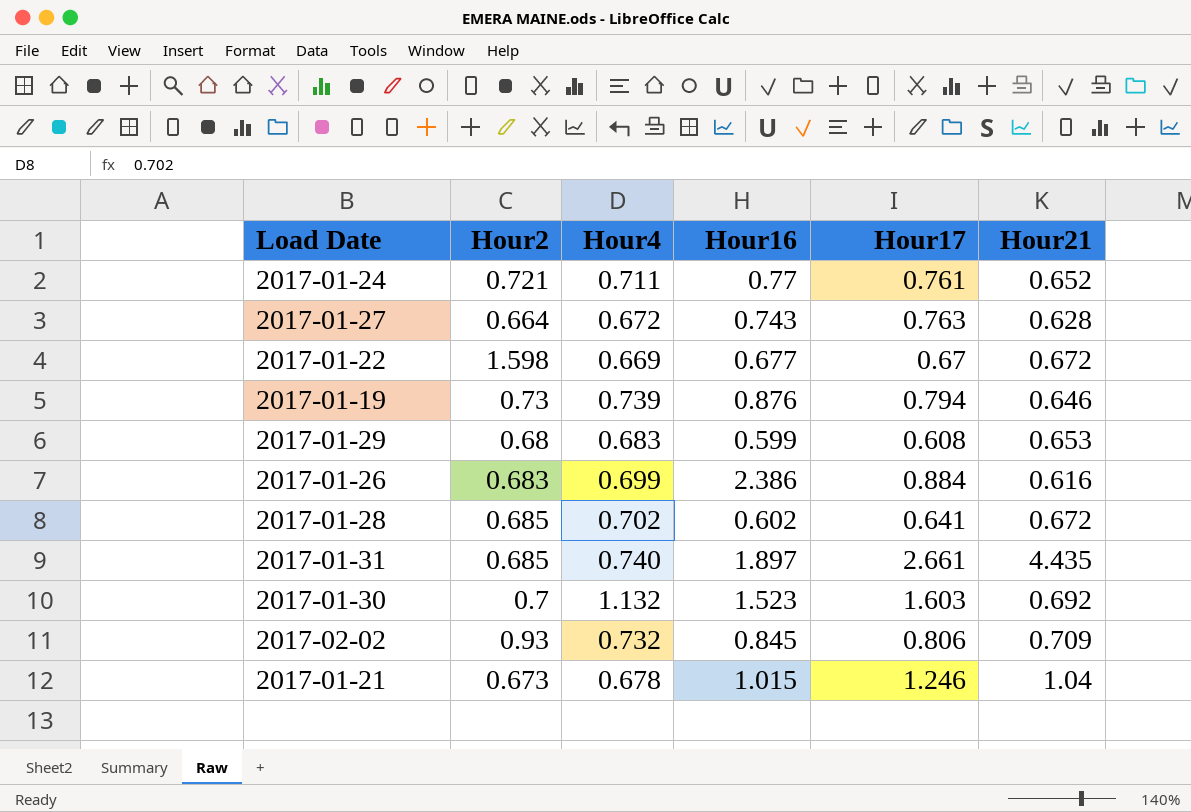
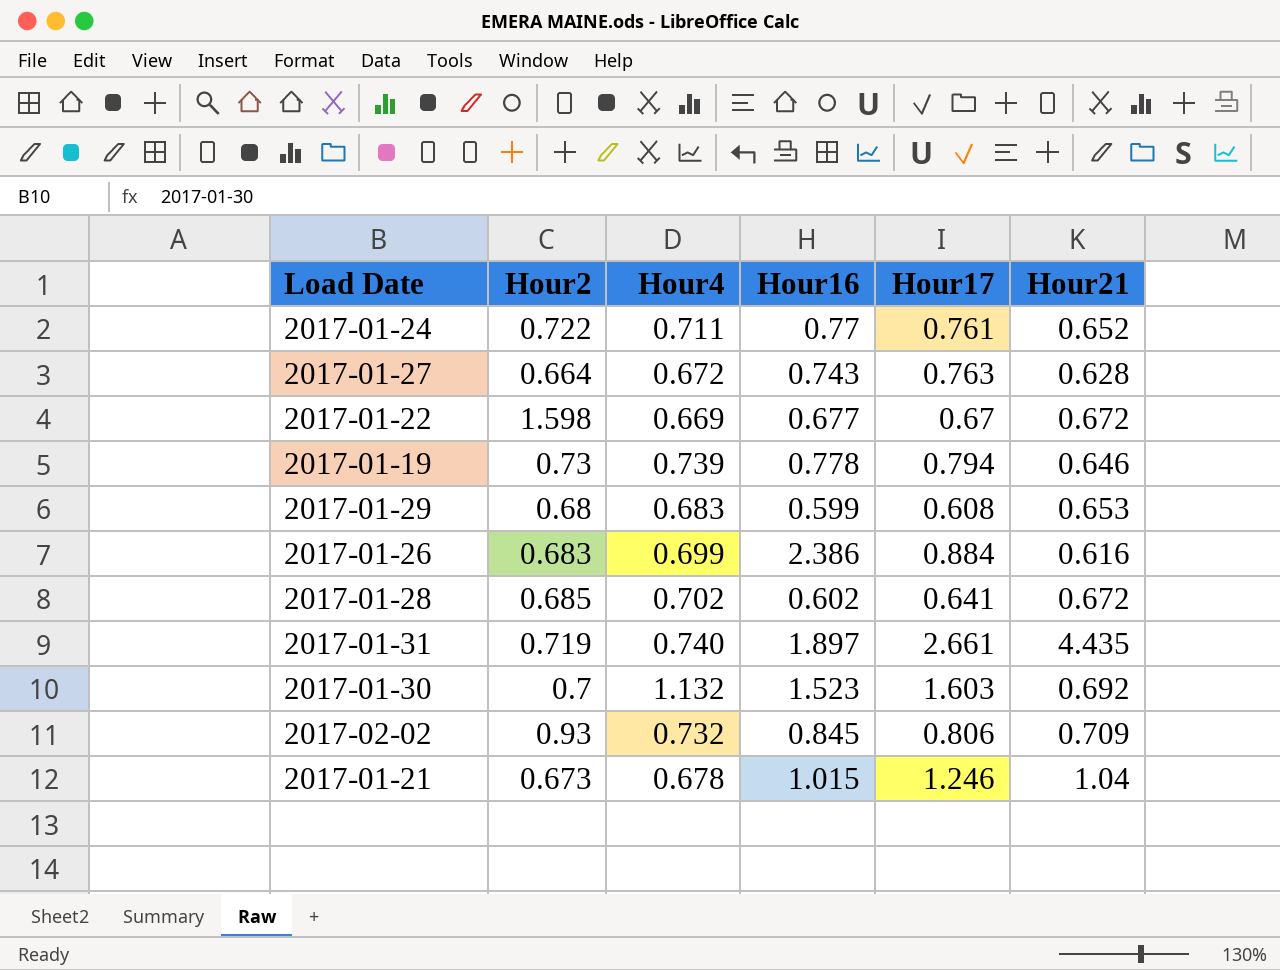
2017-01-24 | Hour2: 0.721 -> 0.722
2017-01-19 | Hour16: 0.876 -> 0.778
2017-01-31 | Hour2: 0.685 -> 0.719

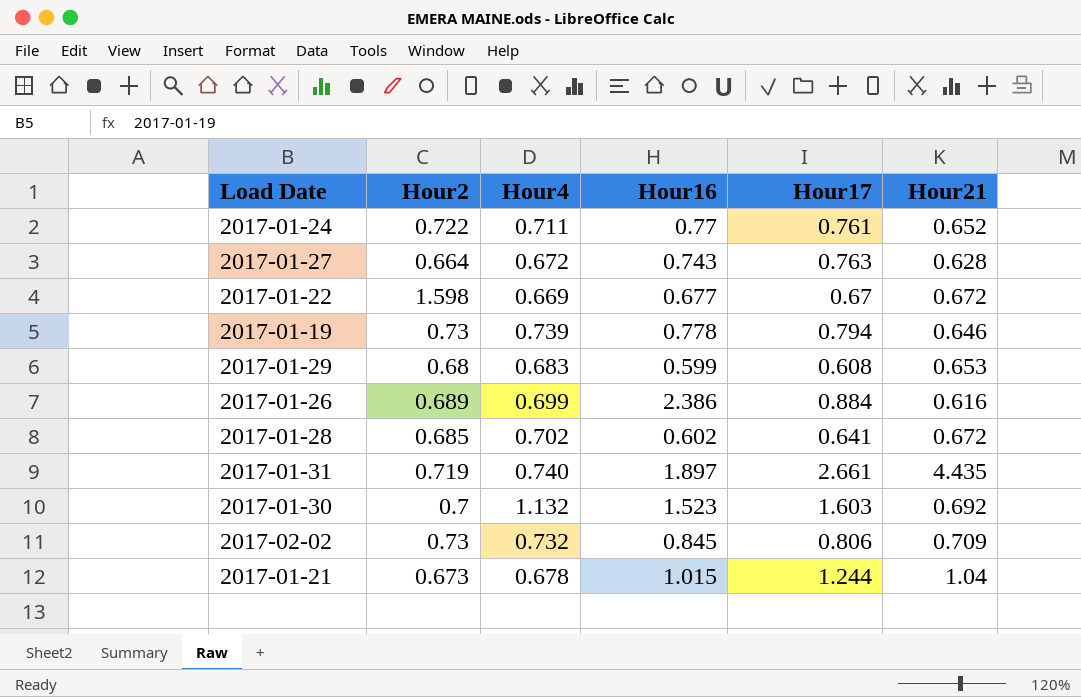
2017-01-26 | Hour2: 0.683 -> 0.689
2017-02-02 | Hour2: 0.93 -> 0.73
2017-01-21 | Hour17: 1.246 -> 1.244

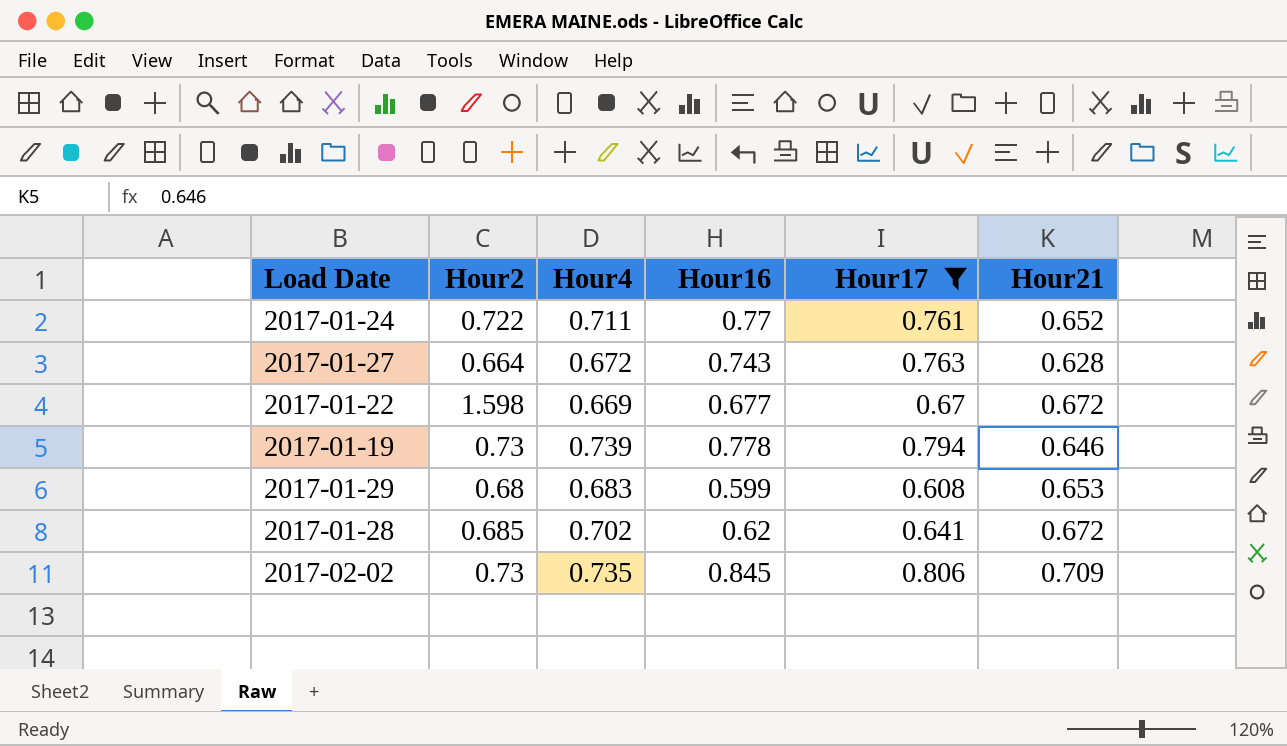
filter: none -> Hour17 <= 0.806
2017-01-28 | Hour16: 0.602 -> 0.62
2017-02-02 | Hour4: 0.732 -> 0.735

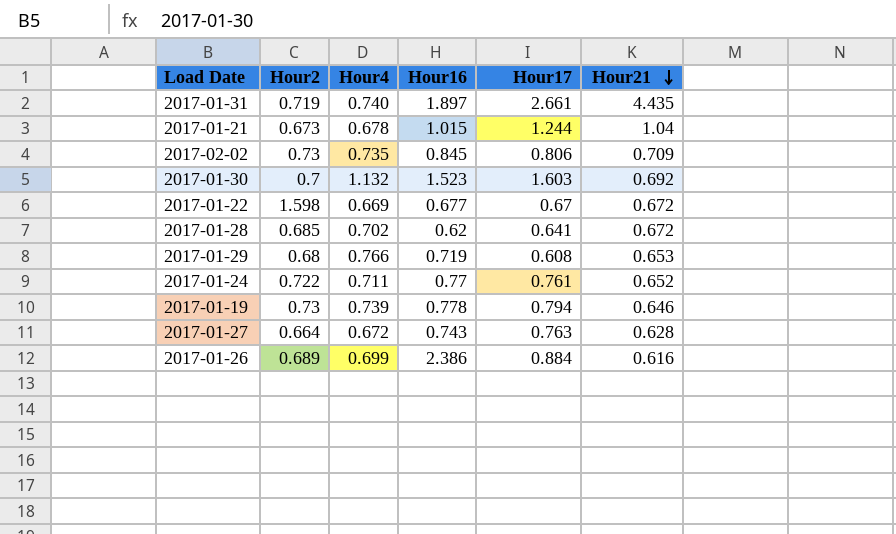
filter: Hour17 <= 0.806 -> none
row order: none -> Hour21 descending
2017-01-29 | Hour4: 0.683 -> 0.766
2017-01-29 | Hour16: 0.599 -> 0.719

